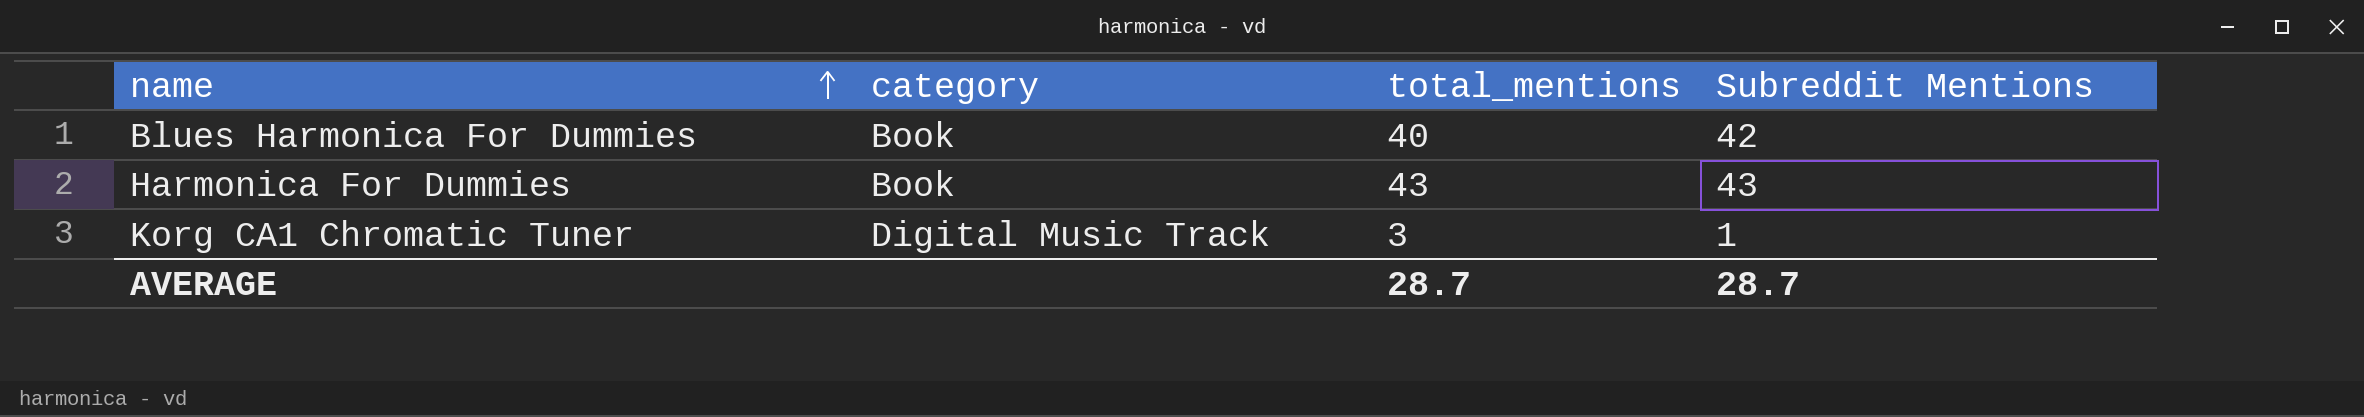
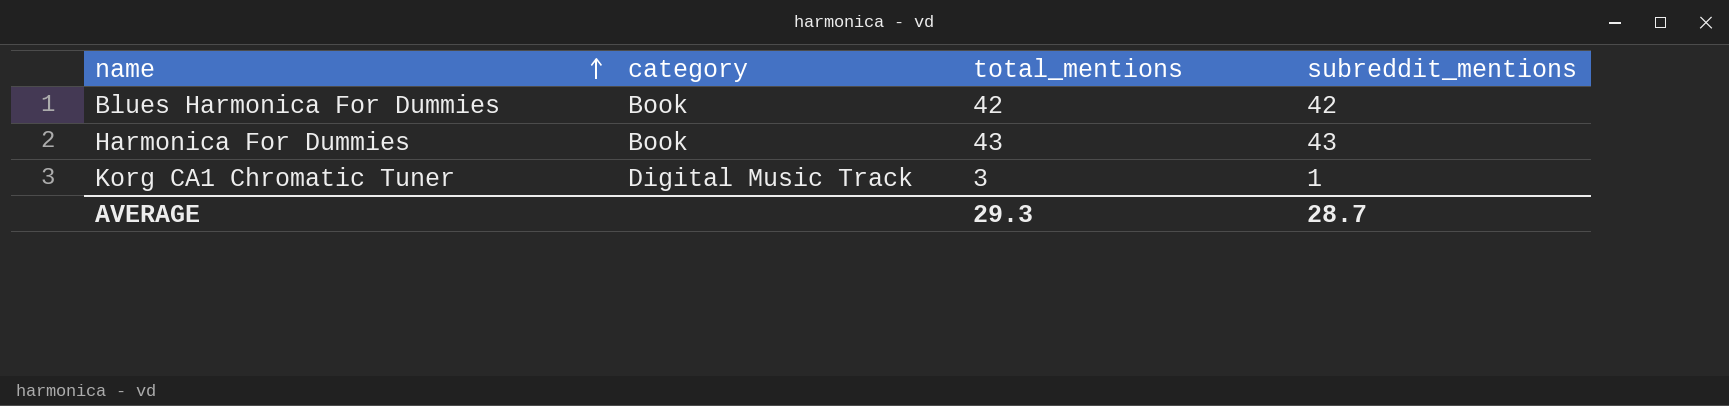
column name: Subreddit Mentions -> subreddit_mentions
Blues Harmonica For Dummies | total_mentions: 40 -> 42
AVERAGE | total_mentions: 28.7 -> 29.3

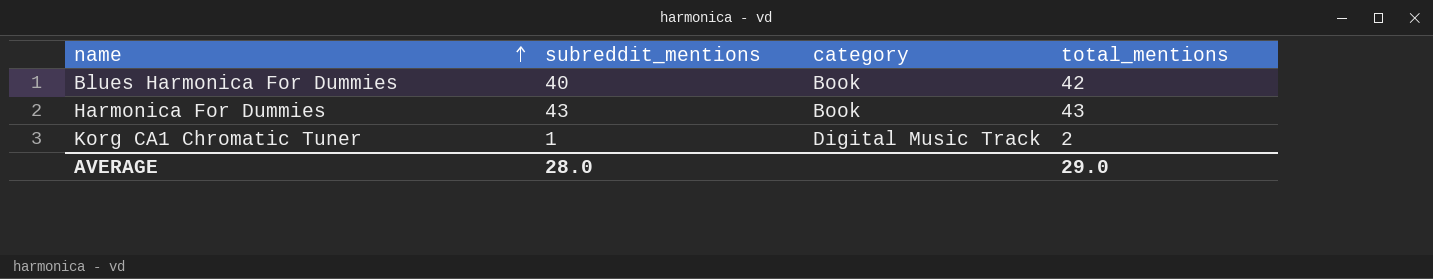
column subreddit_mentions | position: 4 -> 2
Blues Harmonica For Dummies | subreddit_mentions: 42 -> 40
Korg CA1 Chromatic Tuner | total_mentions: 3 -> 2
AVERAGE | subreddit_mentions: 28.7 -> 28.0
AVERAGE | total_mentions: 29.3 -> 29.0

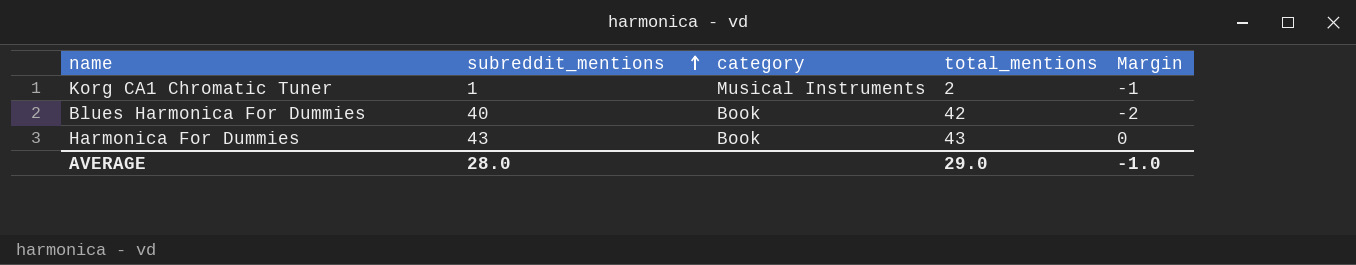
row order: name ascending -> subreddit_mentions ascending
column Margin | formula: none -> [subreddit_mentions] - [total_mentions]
Korg CA1 Chromatic Tuner | category: Digital Music Track -> Musical Instruments

